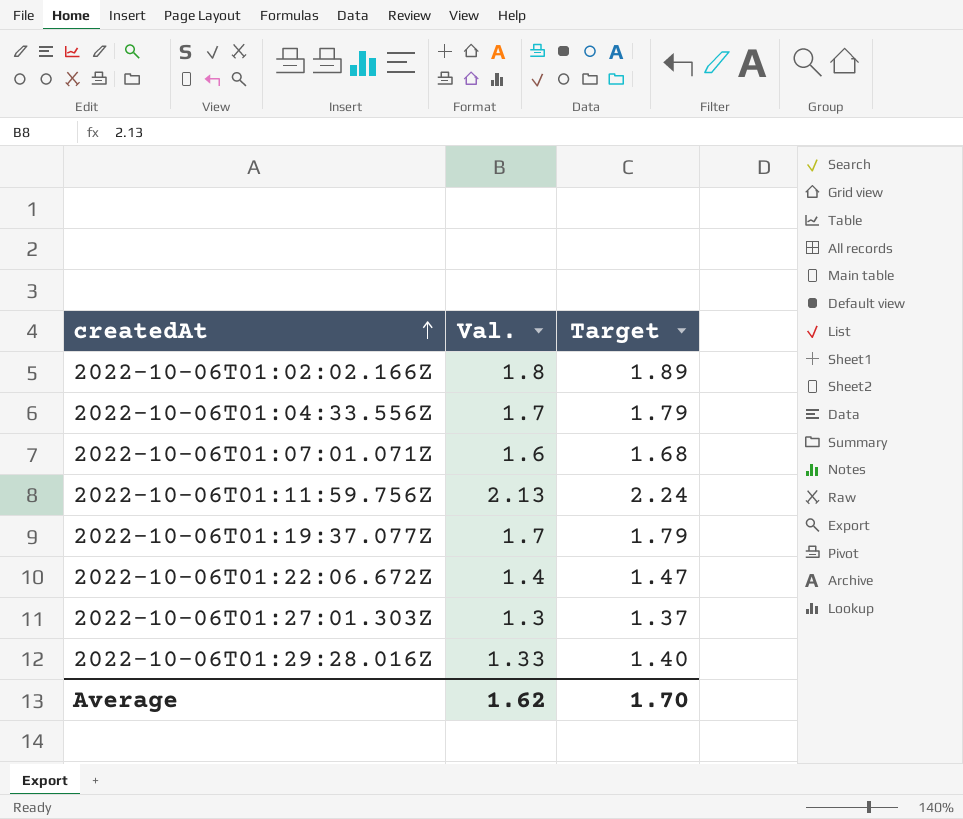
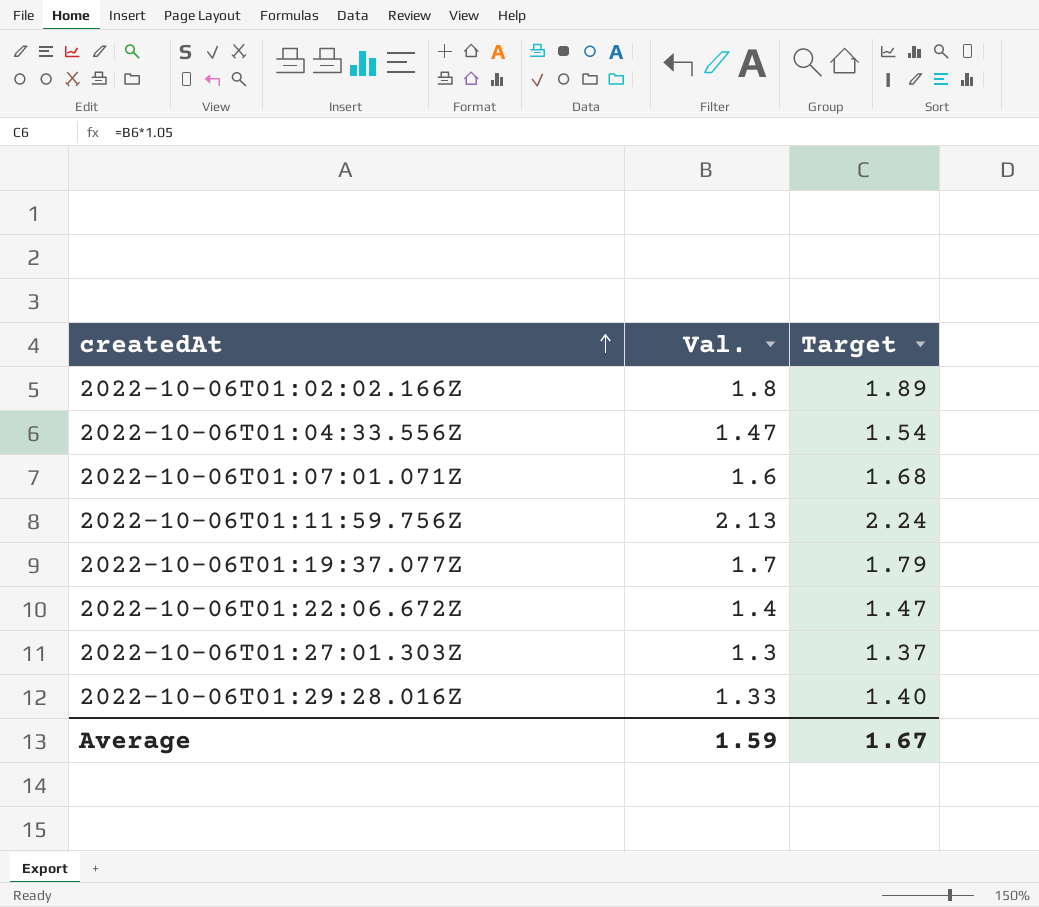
2022-10-06T01:04:33.556Z | Val.: 1.7 -> 1.47
2022-10-06T01:04:33.556Z | Target: 1.79 -> 1.54
Average | Val.: 1.62 -> 1.59
Average | Target: 1.70 -> 1.67

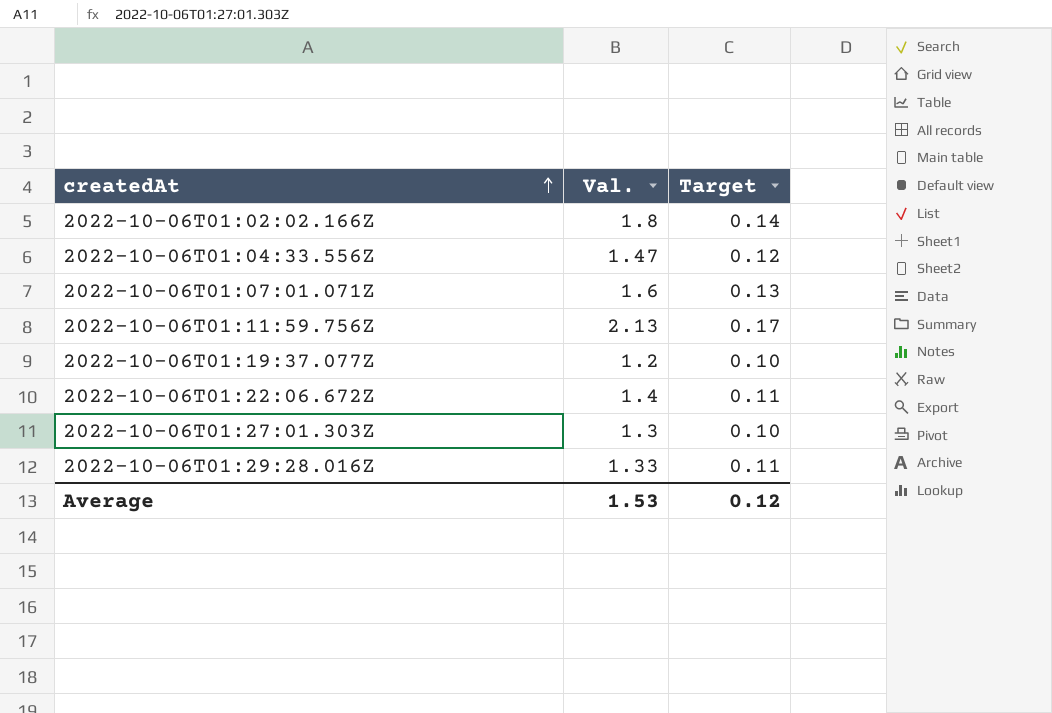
column Target | formula: [Val.] * 1.05 -> [Val.] * 0.08
2022-10-06T01:19:37.077Z | Val.: 1.7 -> 1.2
Average | Val.: 1.59 -> 1.53
Average | Target: 1.67 -> 0.12

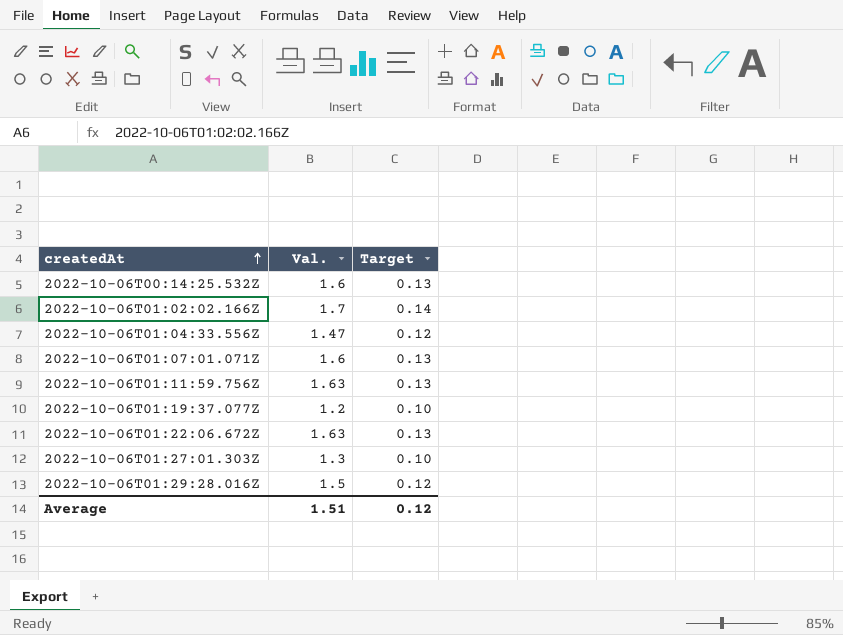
row 2022-10-06T00:14:25.532Z: none -> 1.6 | 0.13
2022-10-06T01:02:02.166Z | Val.: 1.8 -> 1.7
2022-10-06T01:11:59.756Z | Val.: 2.13 -> 1.63
2022-10-06T01:11:59.756Z | Target: 0.17 -> 0.13
2022-10-06T01:22:06.672Z | Val.: 1.4 -> 1.63
2022-10-06T01:22:06.672Z | Target: 0.11 -> 0.13
2022-10-06T01:29:28.016Z | Val.: 1.33 -> 1.5
2022-10-06T01:29:28.016Z | Target: 0.11 -> 0.12
Average | Val.: 1.53 -> 1.51

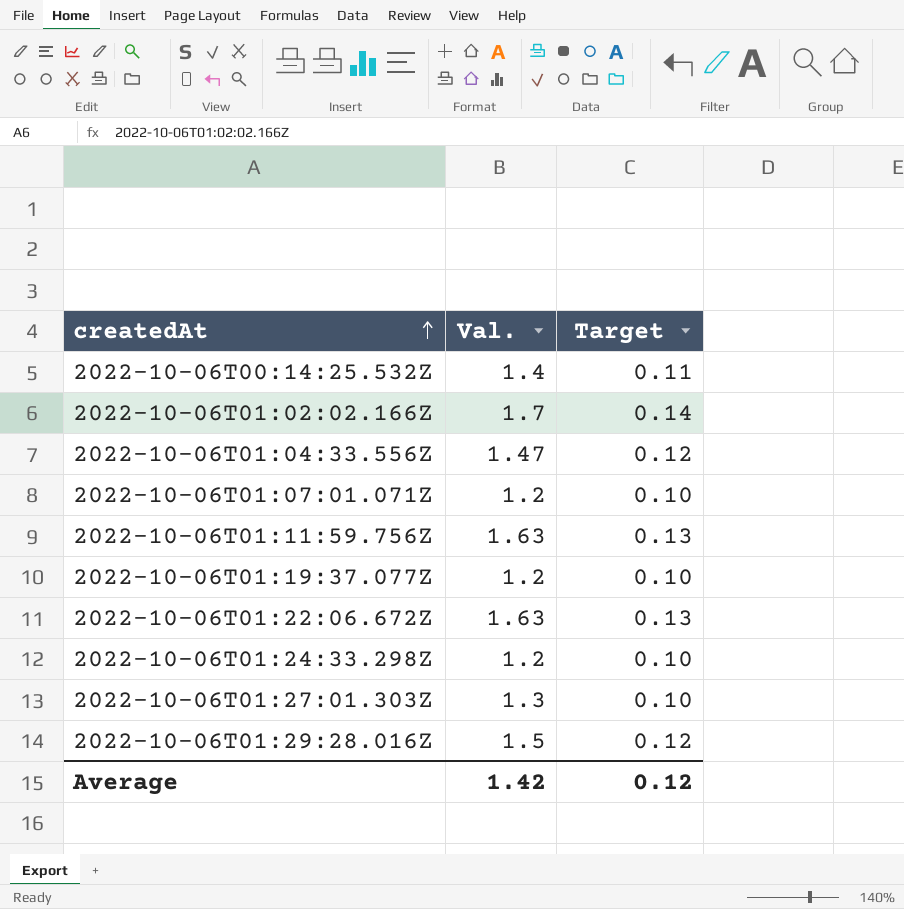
2022-10-06T00:14:25.532Z | Val.: 1.6 -> 1.4
2022-10-06T00:14:25.532Z | Target: 0.13 -> 0.11
2022-10-06T01:07:01.071Z | Val.: 1.6 -> 1.2
2022-10-06T01:07:01.071Z | Target: 0.13 -> 0.10
row 2022-10-06T01:24:33.298Z: none -> 1.2 | 0.10
Average | Val.: 1.51 -> 1.42

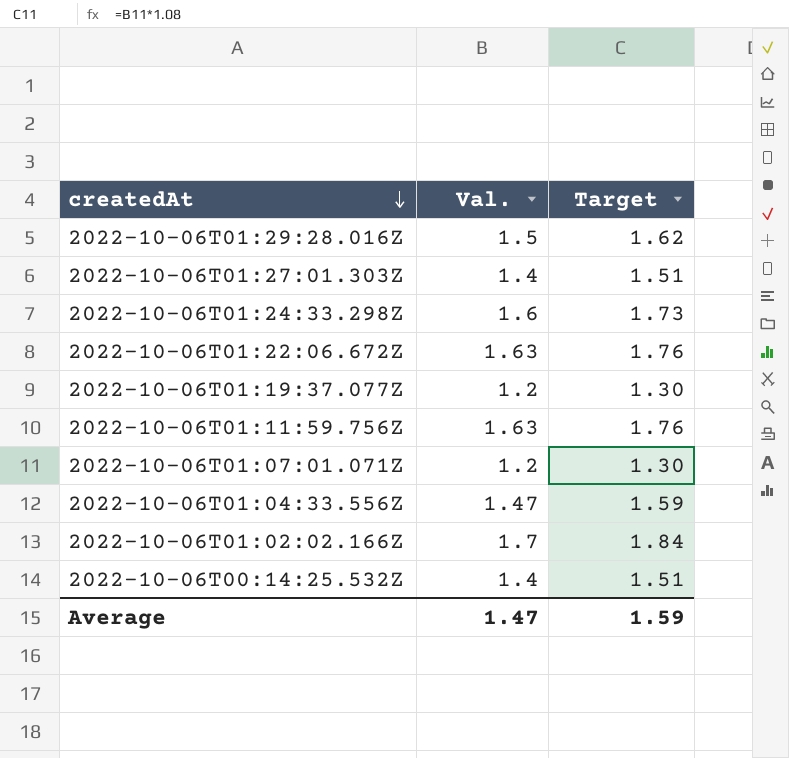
row order: createdAt ascending -> createdAt descending
column Target | formula: [Val.] * 0.08 -> [Val.] * 1.08
2022-10-06T01:27:01.303Z | Val.: 1.3 -> 1.4
2022-10-06T01:24:33.298Z | Val.: 1.2 -> 1.6
Average | Val.: 1.42 -> 1.47
Average | Target: 0.12 -> 1.59

